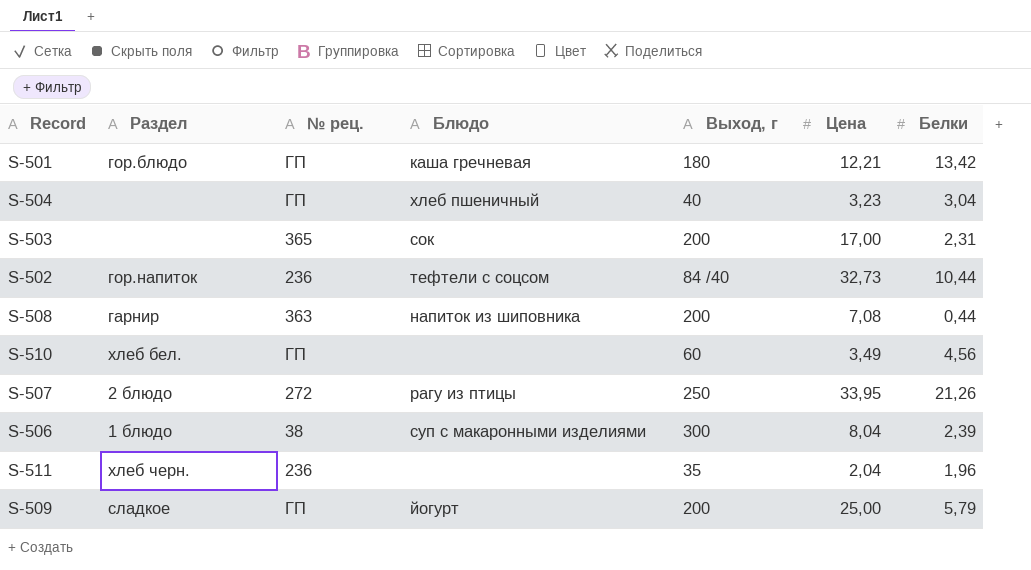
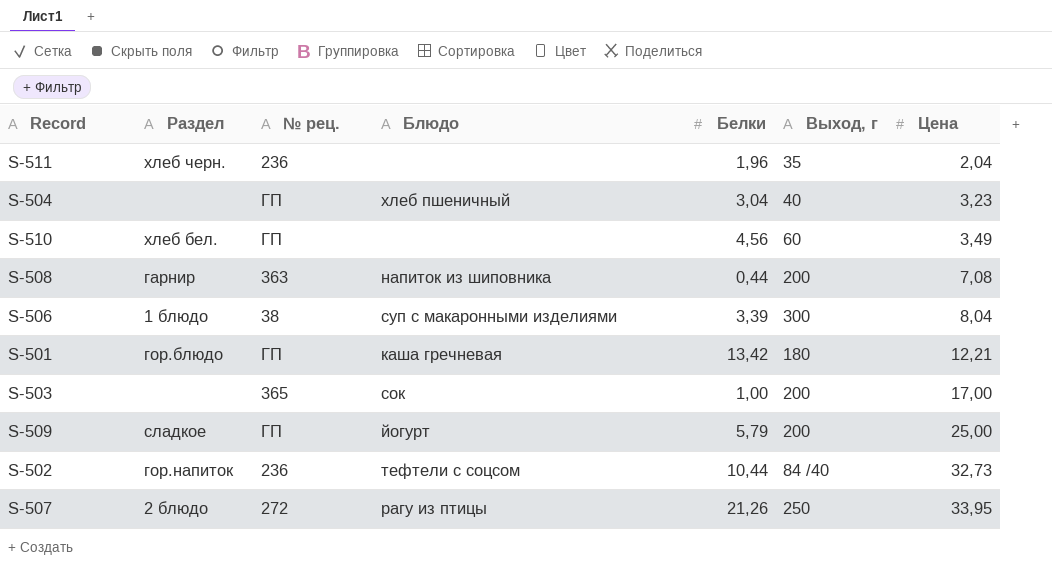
row order: none -> Цена ascending
column Белки | position: 7 -> 5
S-506 | Белки: 2,39 -> 3,39
S-503 | Белки: 2,31 -> 1,00

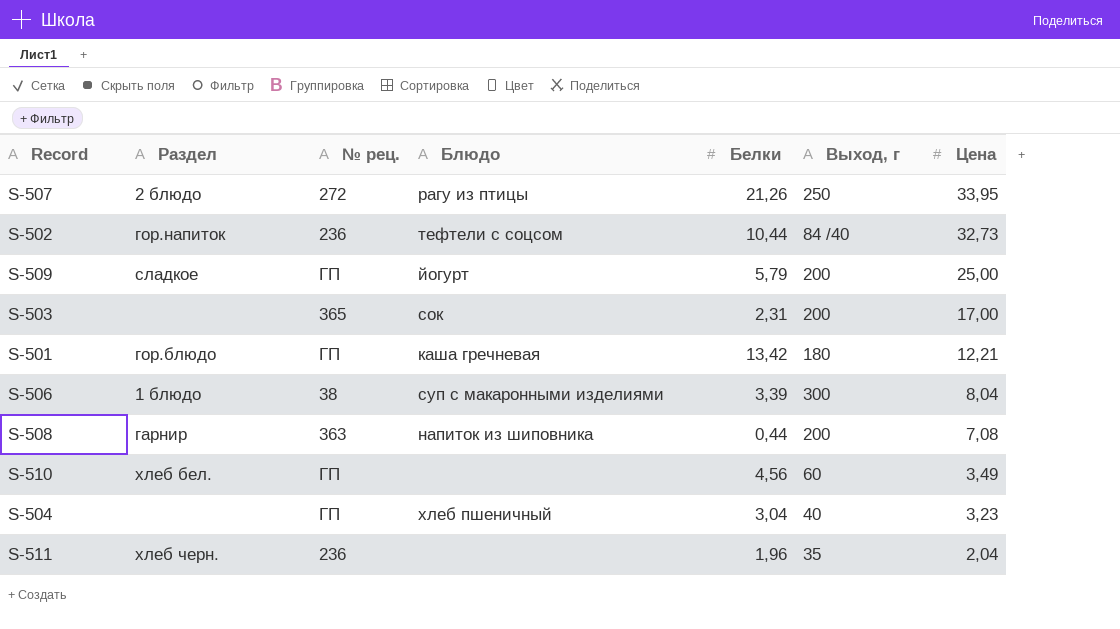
row order: Цена ascending -> Цена descending
S-503 | Белки: 1,00 -> 2,31

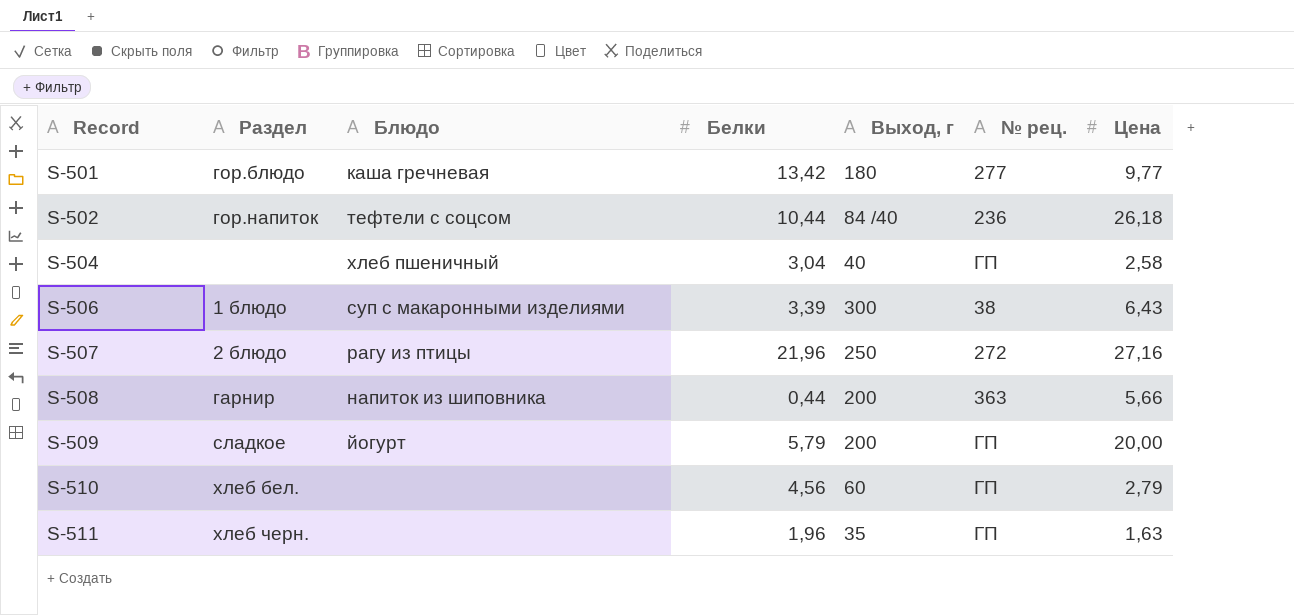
row order: Цена descending -> Record ascending
column № рец. | position: 3 -> 6
row S-503: none | 365 | сок | 2,31 | 200 | 17,00 -> none
S-501 | № рец.: ГП -> 277
S-501 | Цена: 12,21 -> 9,77
S-502 | Цена: 32,73 -> 26,18
S-504 | Цена: 3,23 -> 2,58
S-506 | Цена: 8,04 -> 6,43
S-507 | Белки: 21,26 -> 21,96
S-507 | Цена: 33,95 -> 27,16
S-508 | Цена: 7,08 -> 5,66
S-509 | Цена: 25,00 -> 20,00
S-510 | Цена: 3,49 -> 2,79
S-511 | № рец.: 236 -> ГП
S-511 | Цена: 2,04 -> 1,63

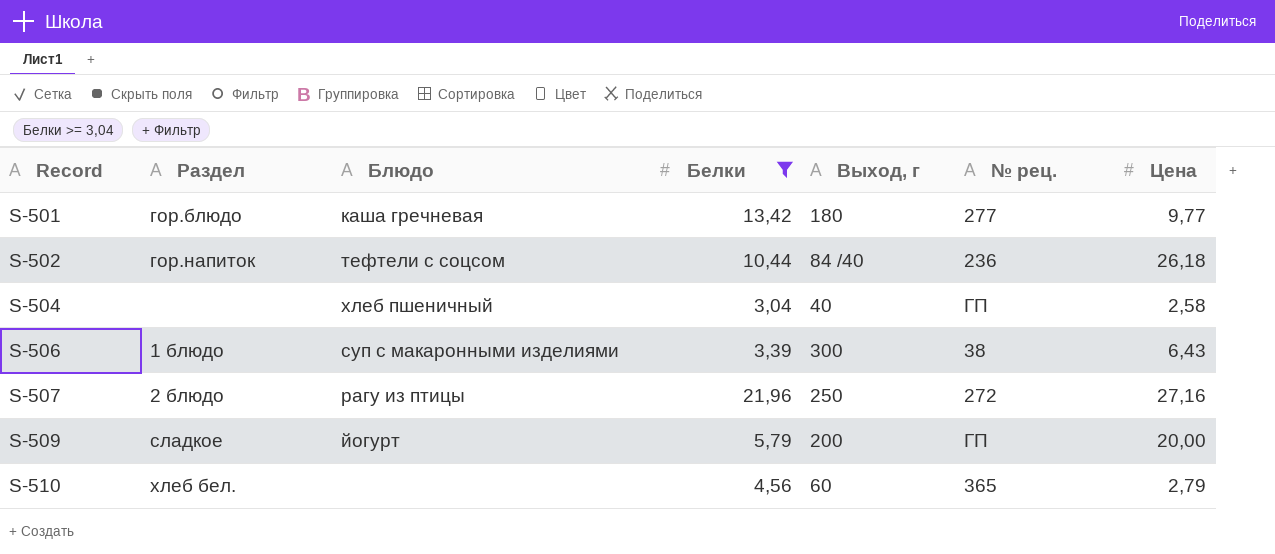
filter: none -> Белки >= 3,04
S-510 | № рец.: ГП -> 365

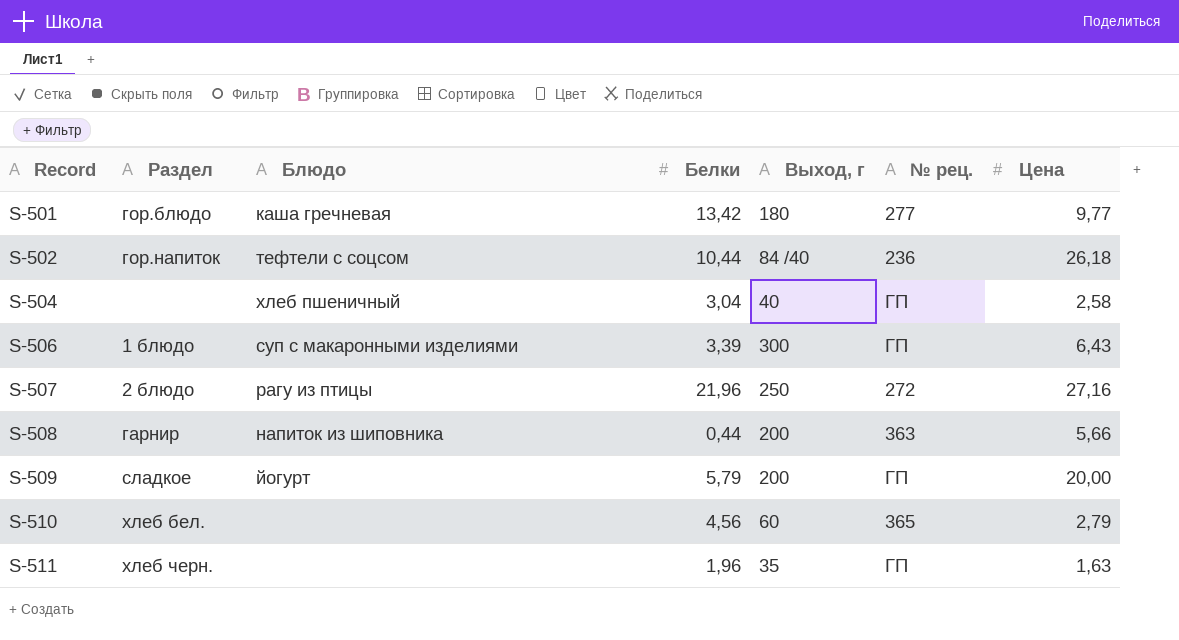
filter: Белки >= 3,04 -> none
S-506 | № рец.: 38 -> ГП

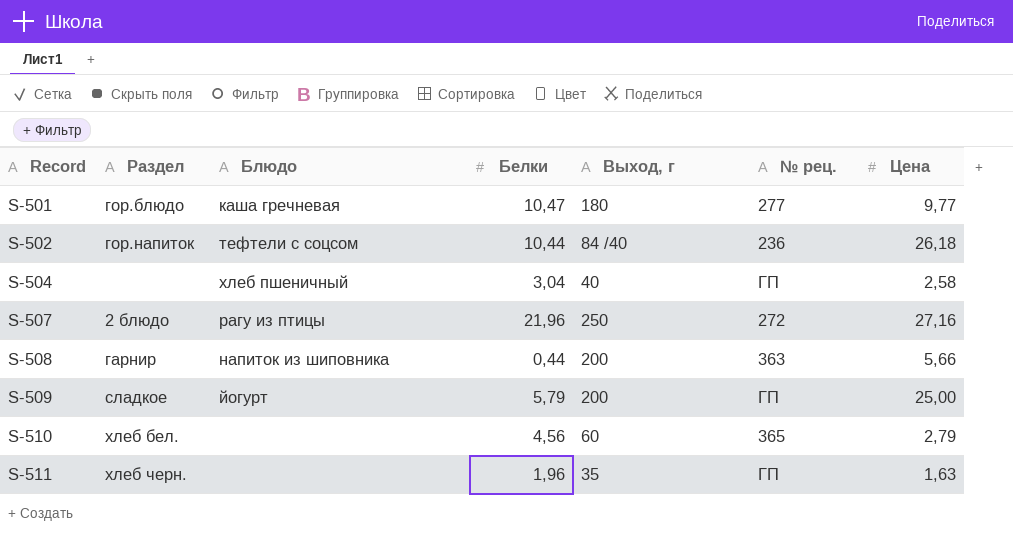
row S-506: 1 блюдо | суп с макаронными изделиями | 3,39 | 300 | ГП | 6,43 -> none
S-501 | Белки: 13,42 -> 10,47
S-509 | Цена: 20,00 -> 25,00

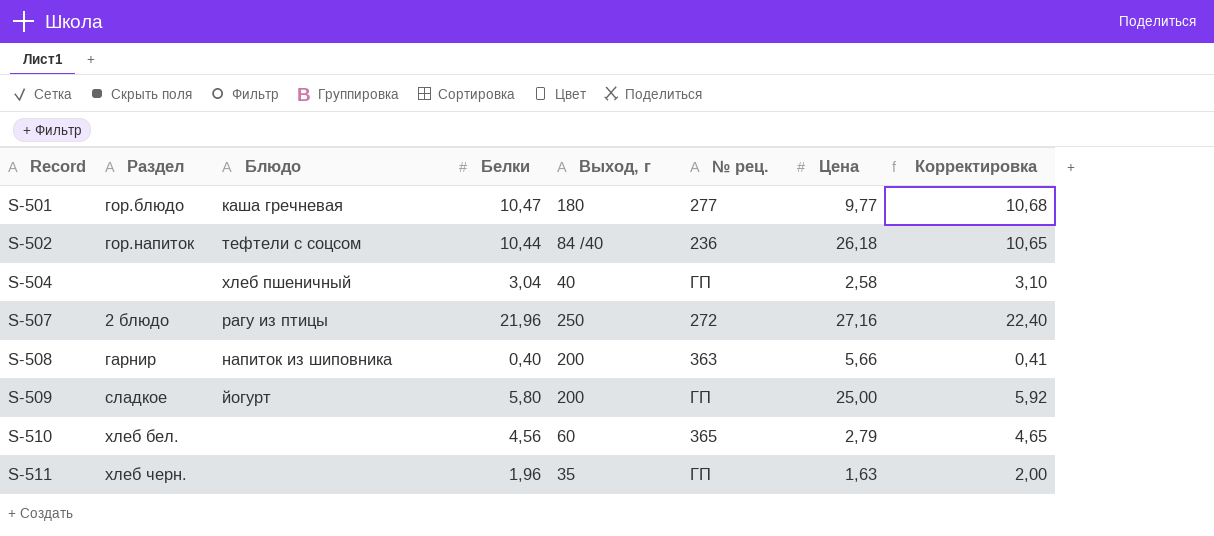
column Корректировка | formula: none -> [Белки] * 1,02
S-508 | Белки: 0,44 -> 0,40
S-509 | Белки: 5,79 -> 5,80

